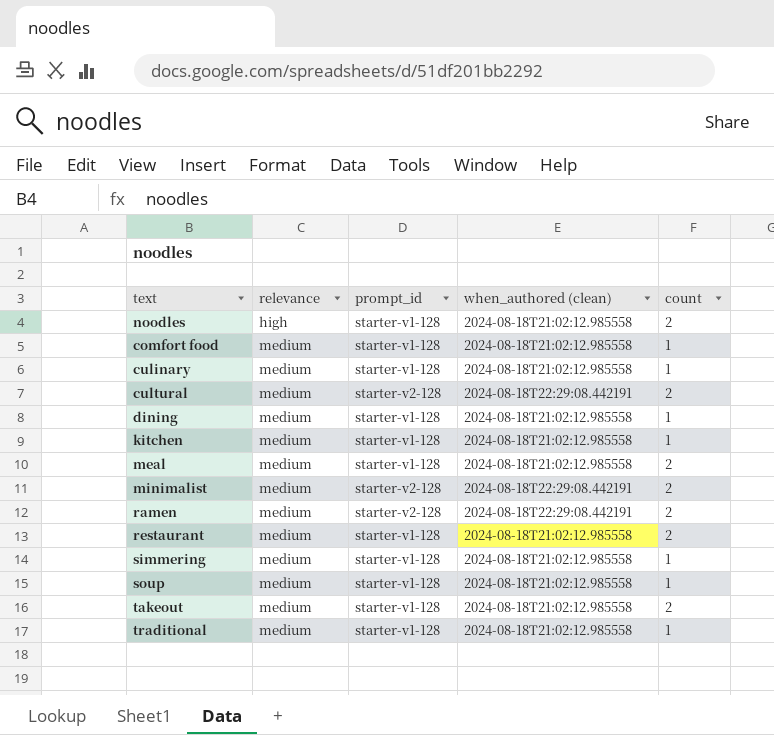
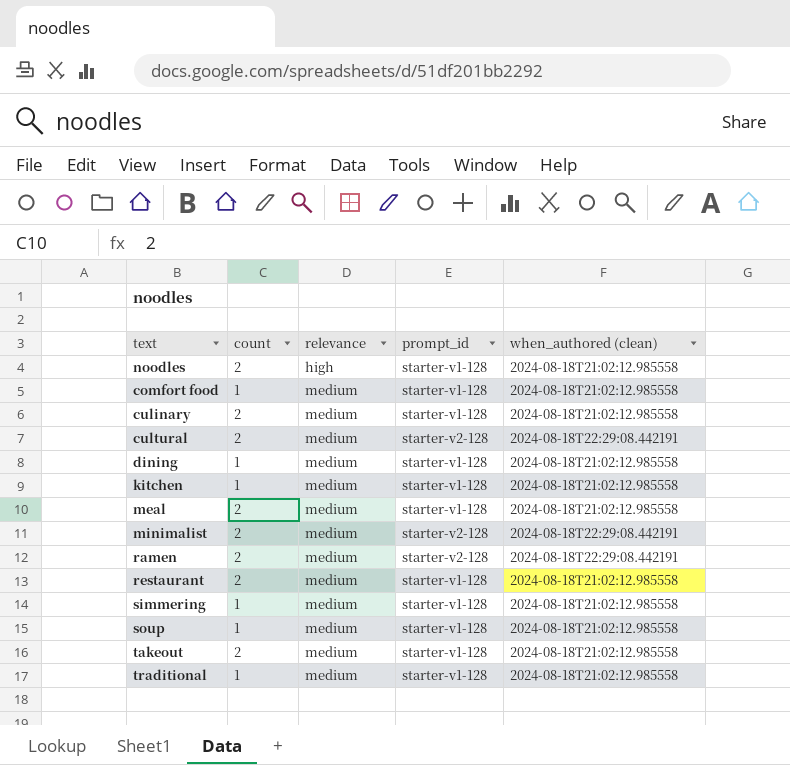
column count | position: 5 -> 2
culinary | count: 1 -> 2

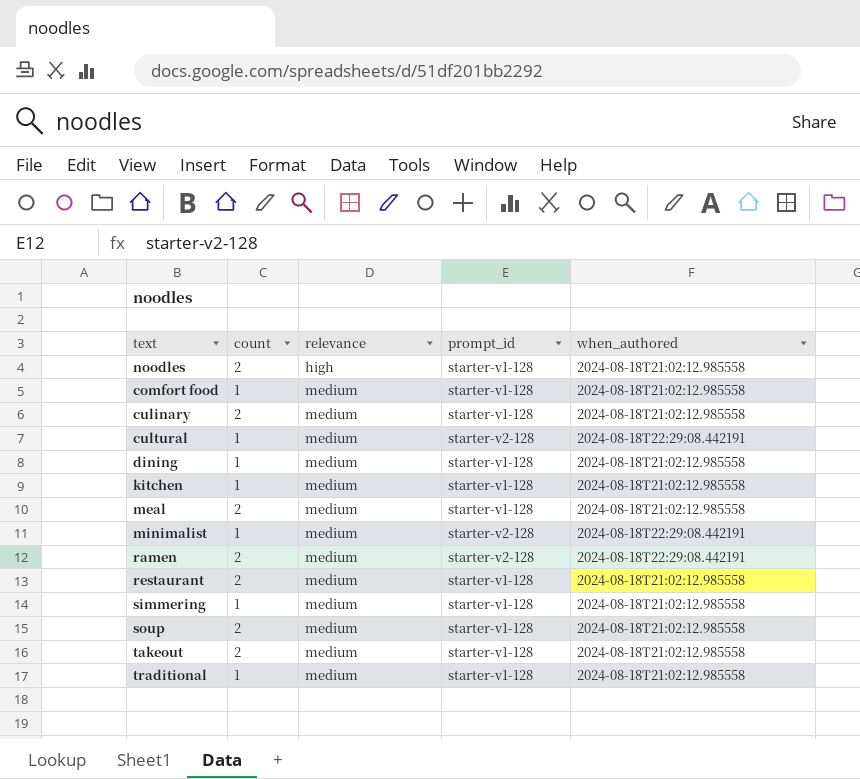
column name: when_authored (clean) -> when_authored
cultural | count: 2 -> 1
minimalist | count: 2 -> 1
soup | count: 1 -> 2

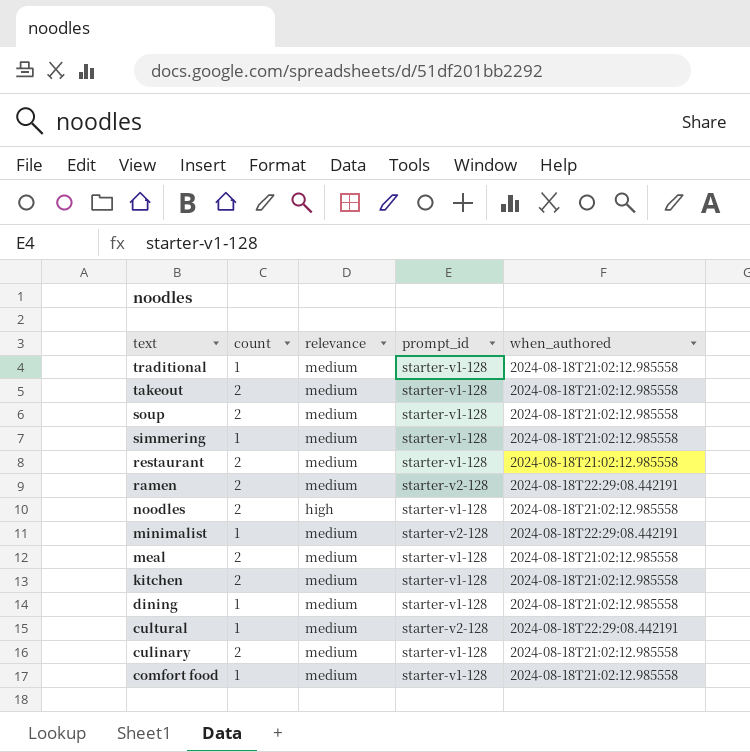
row order: relevance ascending -> text descending
kitchen | count: 1 -> 2

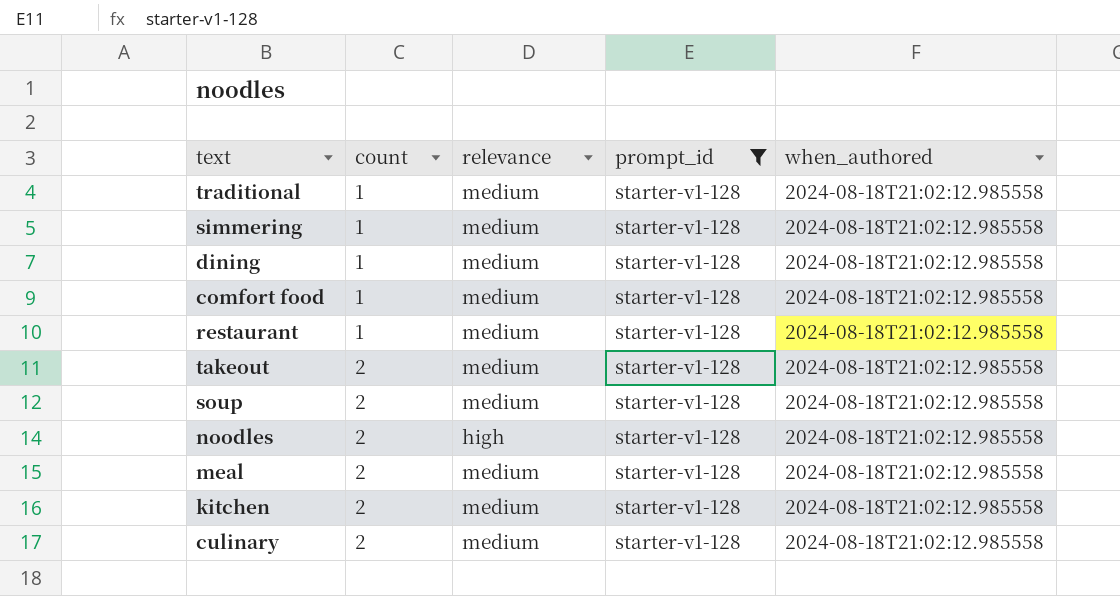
filter: none -> prompt_id = starter-v1-128
row order: text descending -> count ascending
restaurant | count: 2 -> 1

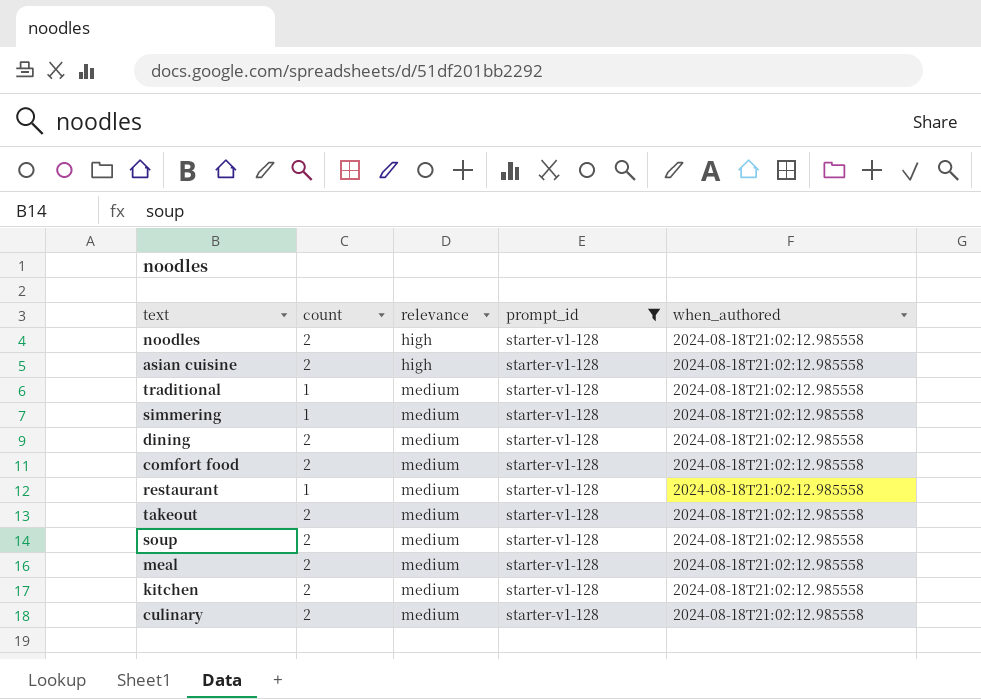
row order: count ascending -> relevance ascending
row asian cuisine: none -> 2 | high | starter-v1-128 | 2024-08-18T21:02:12.985558
dining | count: 1 -> 2
comfort food | count: 1 -> 2

